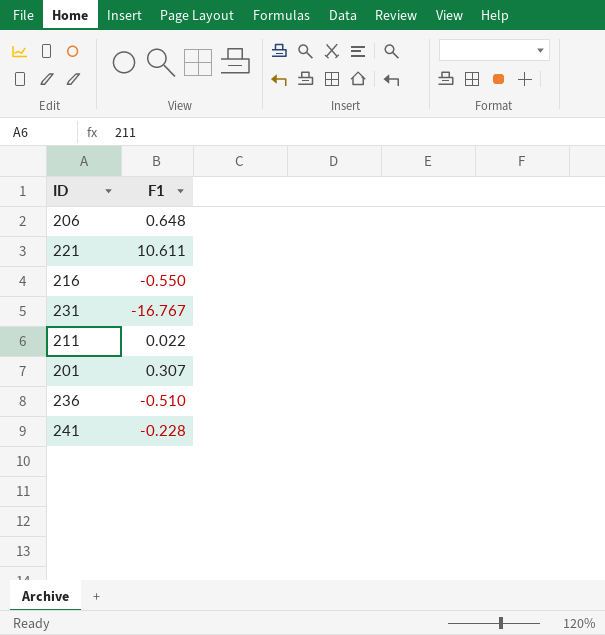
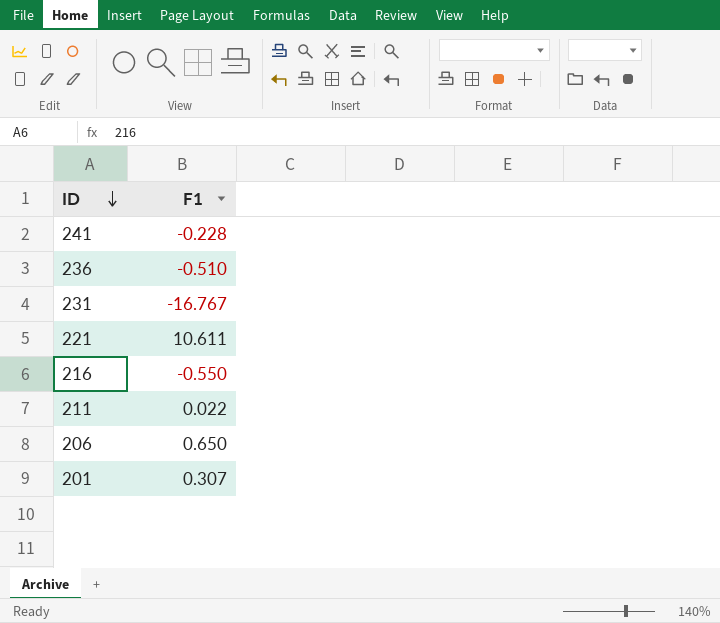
row order: none -> ID descending
206 | F1: 0.648 -> 0.650

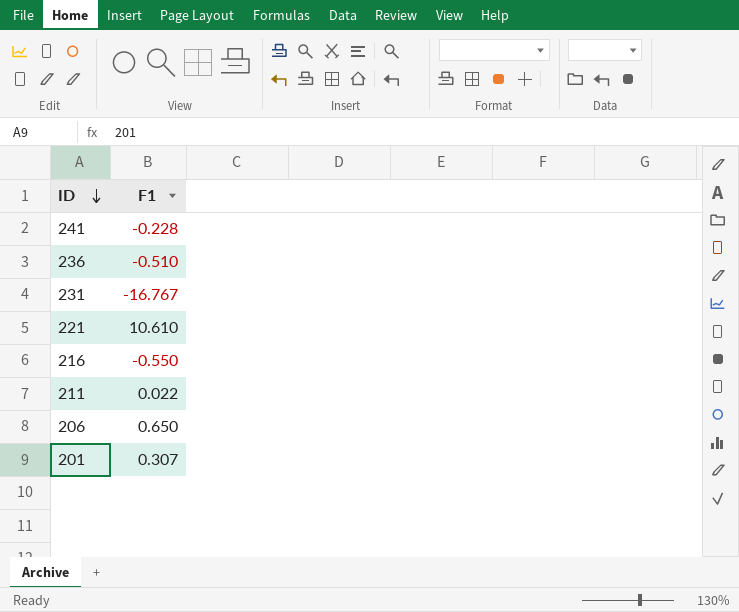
221 | F1: 10.611 -> 10.610

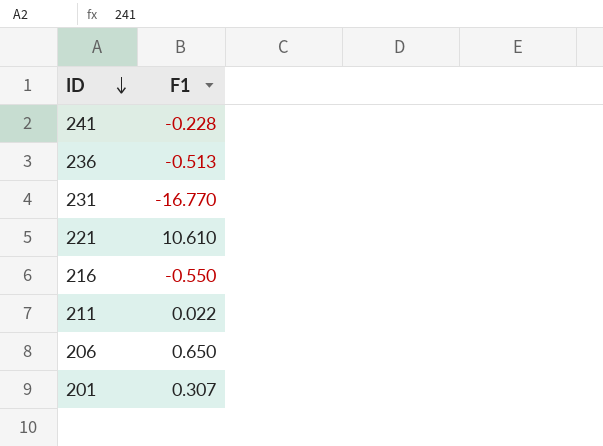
236 | F1: -0.510 -> -0.513
231 | F1: -16.767 -> -16.770

